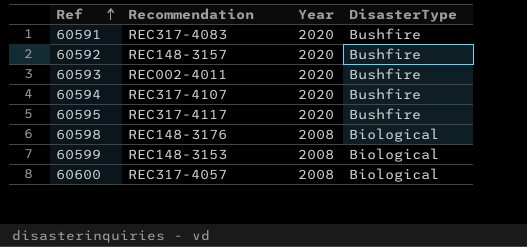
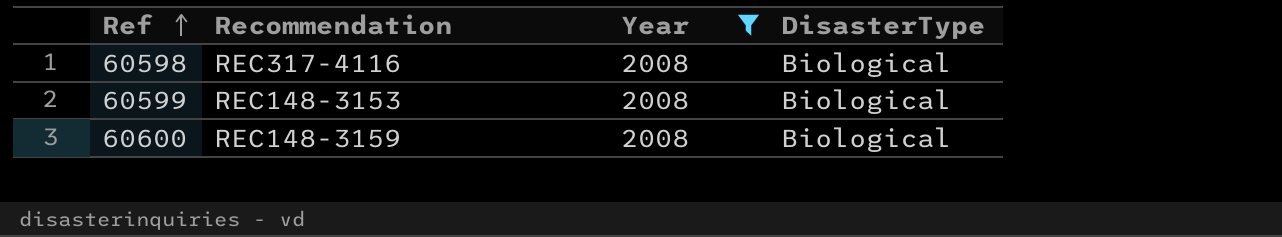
filter: none -> Year = 2008
60598 | Recommendation: REC148-3176 -> REC317-4116
60600 | Recommendation: REC317-4057 -> REC148-3159

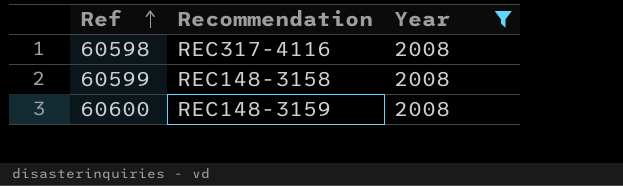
column DisasterType | position: 4 -> none
60599 | Recommendation: REC148-3153 -> REC148-3158

